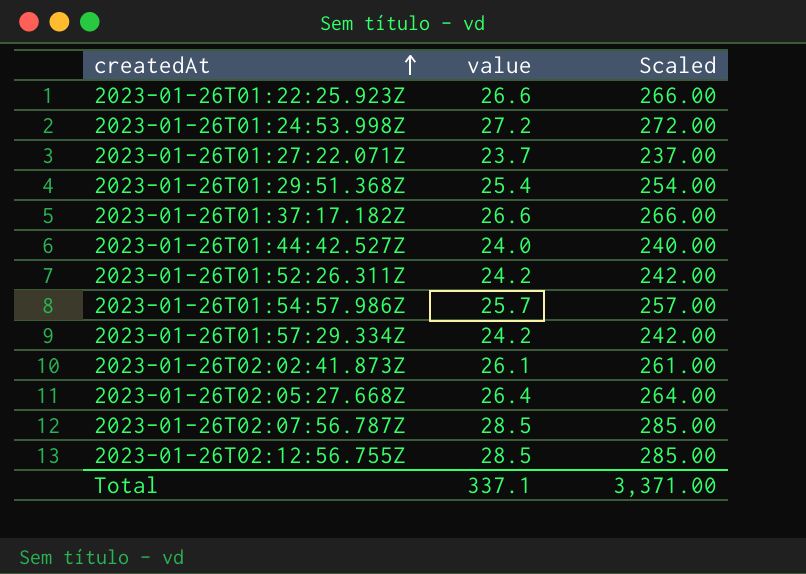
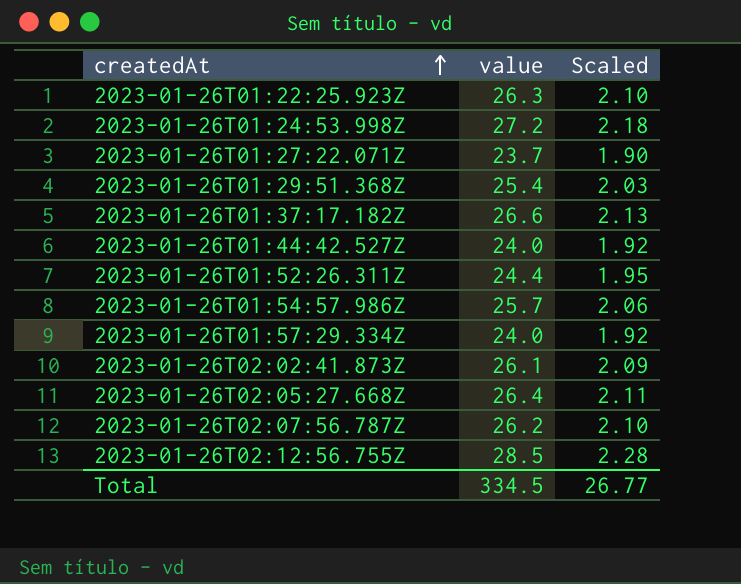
column Scaled | formula: [value] * 10 -> [value] * 0.08
2023-01-26T01:22:25.923Z | value: 26.6 -> 26.3
2023-01-26T01:52:26.311Z | value: 24.2 -> 24.4
2023-01-26T01:57:29.334Z | value: 24.2 -> 24.0
2023-01-26T02:07:56.787Z | value: 28.5 -> 26.2
Total | value: 337.1 -> 334.5
Total | Scaled: 3,371.00 -> 26.77

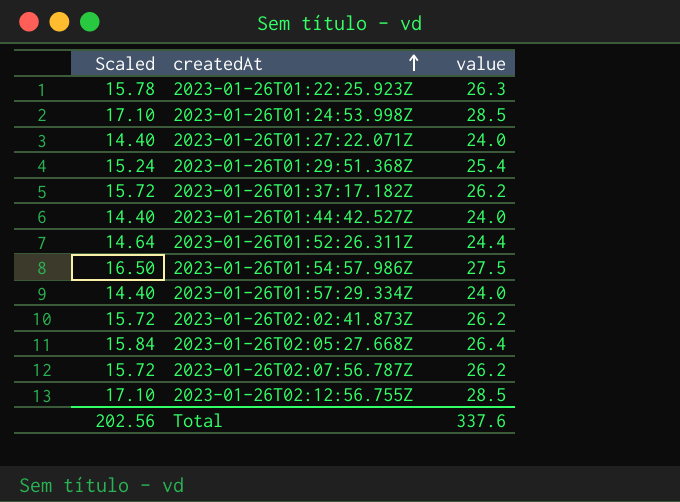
column Scaled | formula: [value] * 0.08 -> [value] * 0.6
column Scaled | position: 3 -> 1
2023-01-26T01:24:53.998Z | value: 27.2 -> 28.5
2023-01-26T01:27:22.071Z | value: 23.7 -> 24.0
2023-01-26T01:37:17.182Z | value: 26.6 -> 26.2
2023-01-26T01:54:57.986Z | value: 25.7 -> 27.5
2023-01-26T02:02:41.873Z | value: 26.1 -> 26.2
Total | Scaled: 26.77 -> 202.56
Total | value: 334.5 -> 337.6

